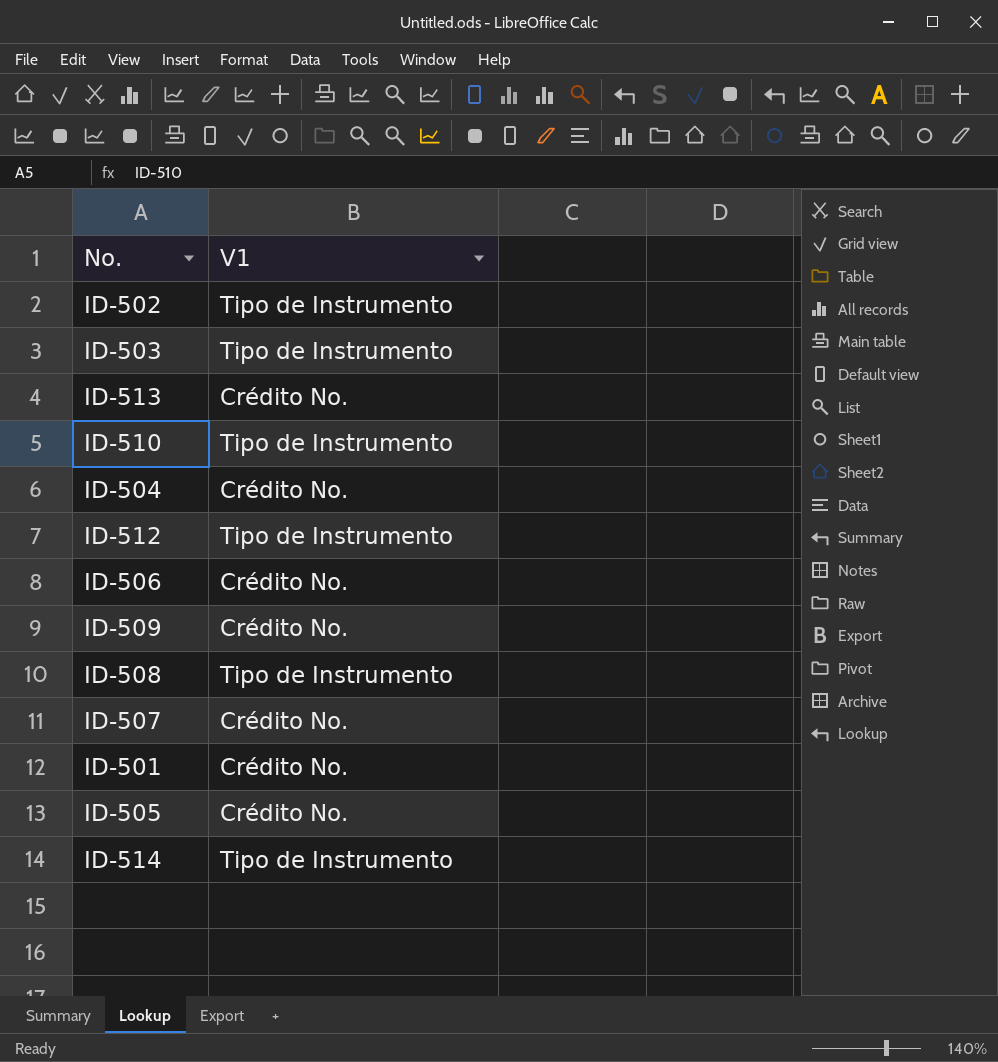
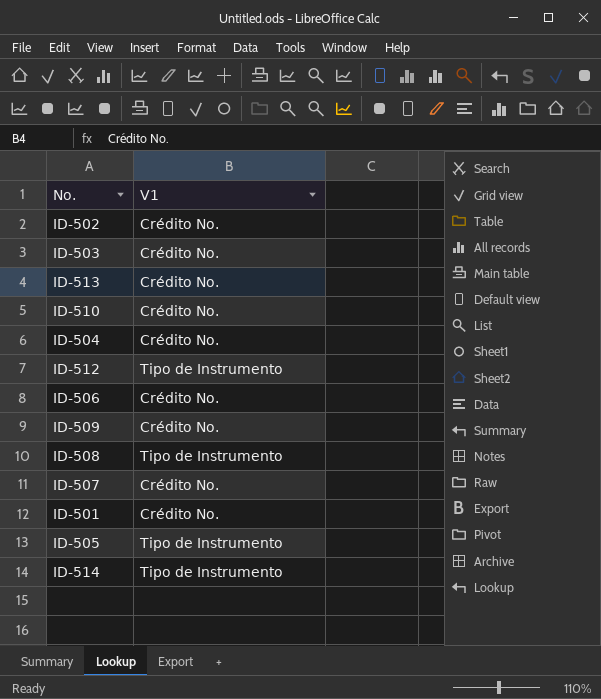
ID-502 | V1: Tipo de Instrumento -> Crédito No.
ID-503 | V1: Tipo de Instrumento -> Crédito No.
ID-510 | V1: Tipo de Instrumento -> Crédito No.
ID-505 | V1: Crédito No. -> Tipo de Instrumento

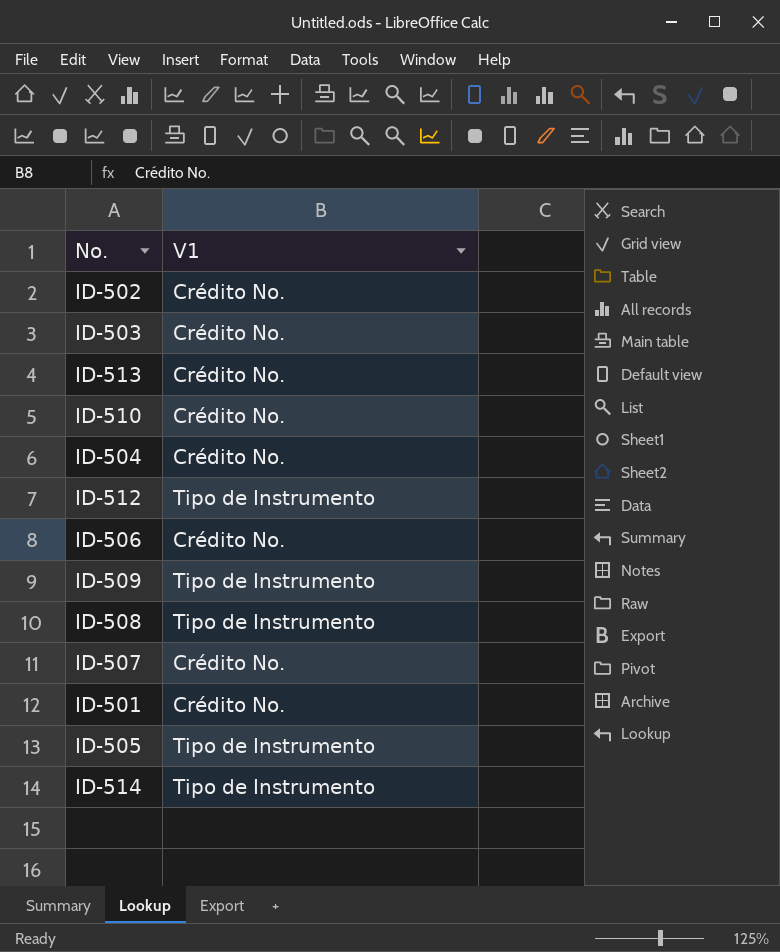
ID-509 | V1: Crédito No. -> Tipo de Instrumento

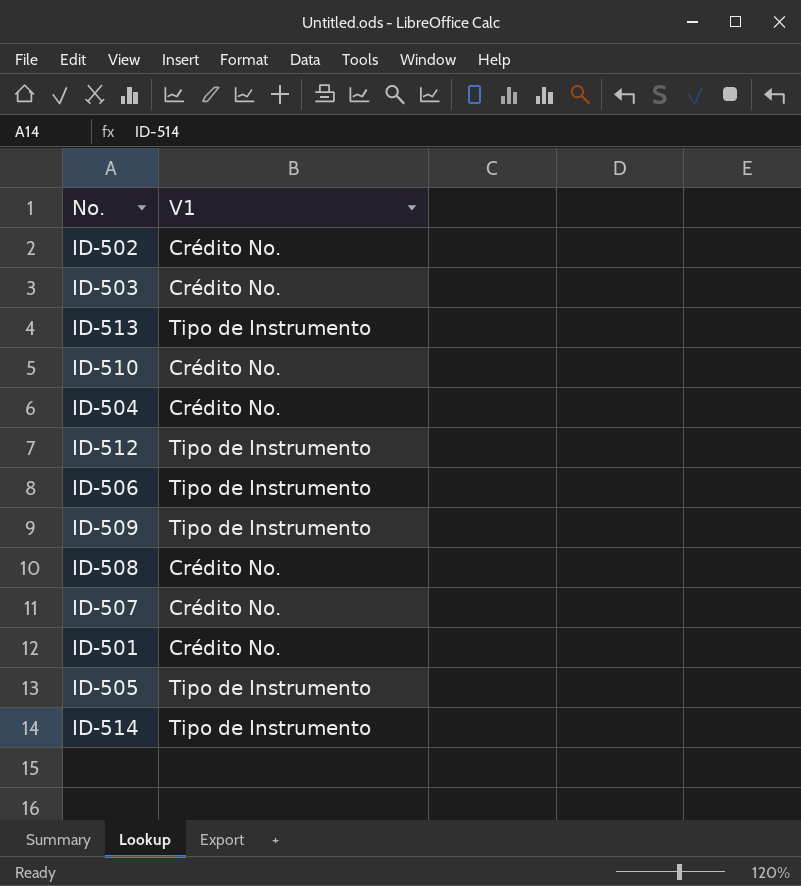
ID-513 | V1: Crédito No. -> Tipo de Instrumento
ID-506 | V1: Crédito No. -> Tipo de Instrumento
ID-508 | V1: Tipo de Instrumento -> Crédito No.

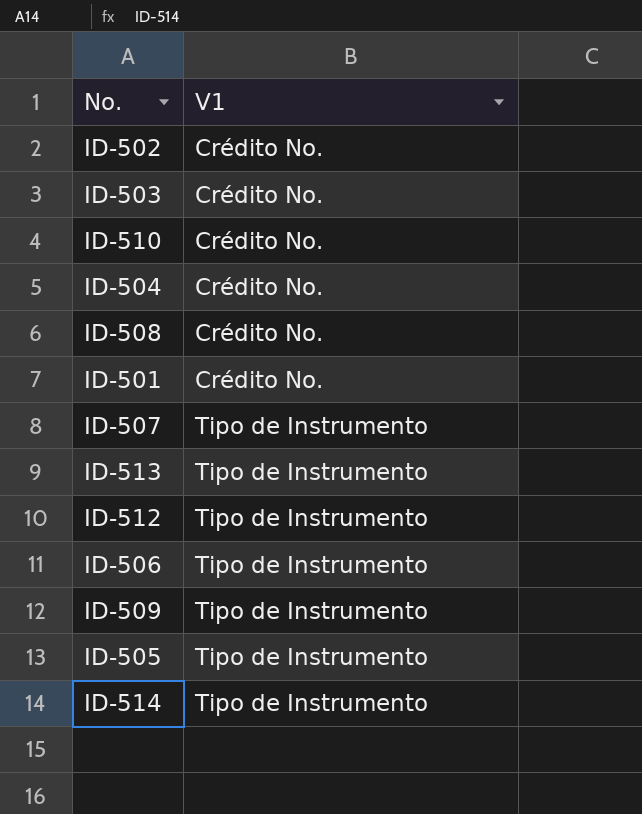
row order: none -> V1 ascending
ID-507 | V1: Crédito No. -> Tipo de Instrumento

